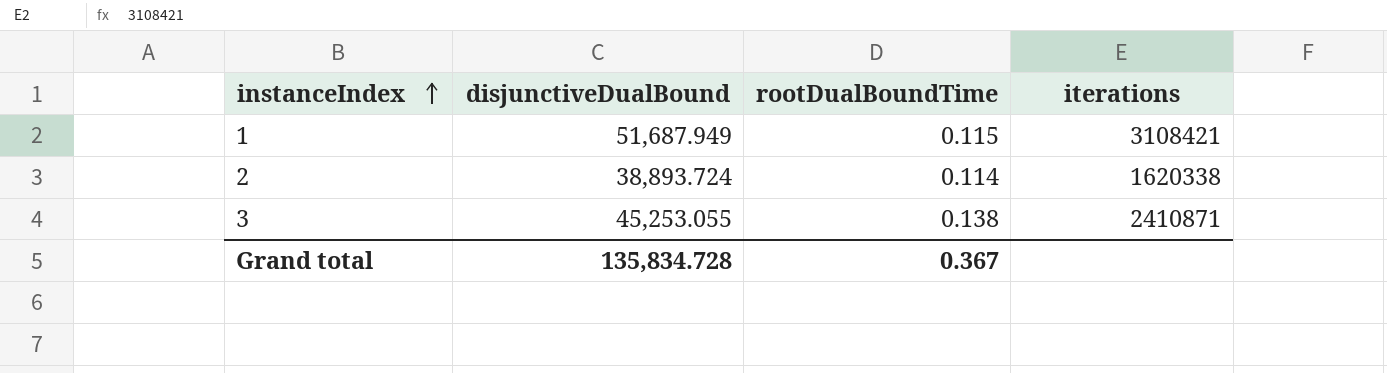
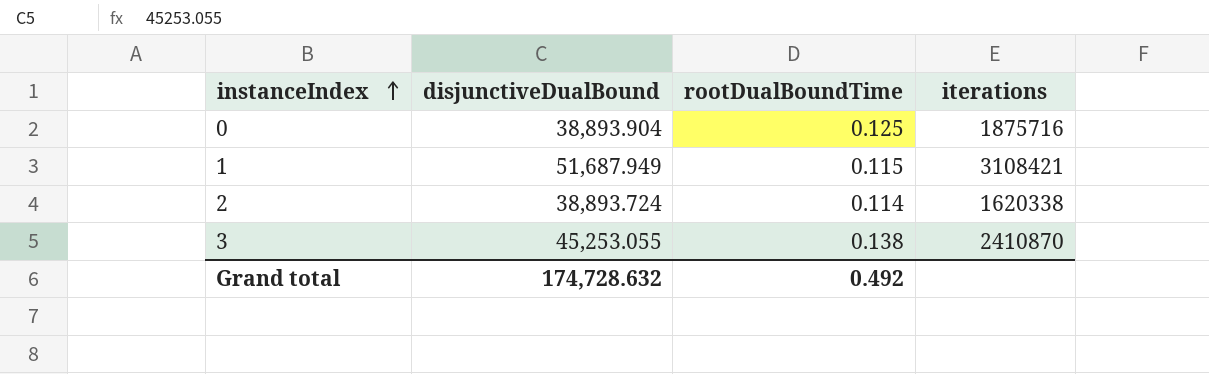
row 0: none -> 38,893.904 | 0.125 | 1875716
3 | iterations: 2410871 -> 2410870
Grand total | disjunctiveDualBound: 135,834.728 -> 174,728.632
Grand total | rootDualBoundTime: 0.367 -> 0.492

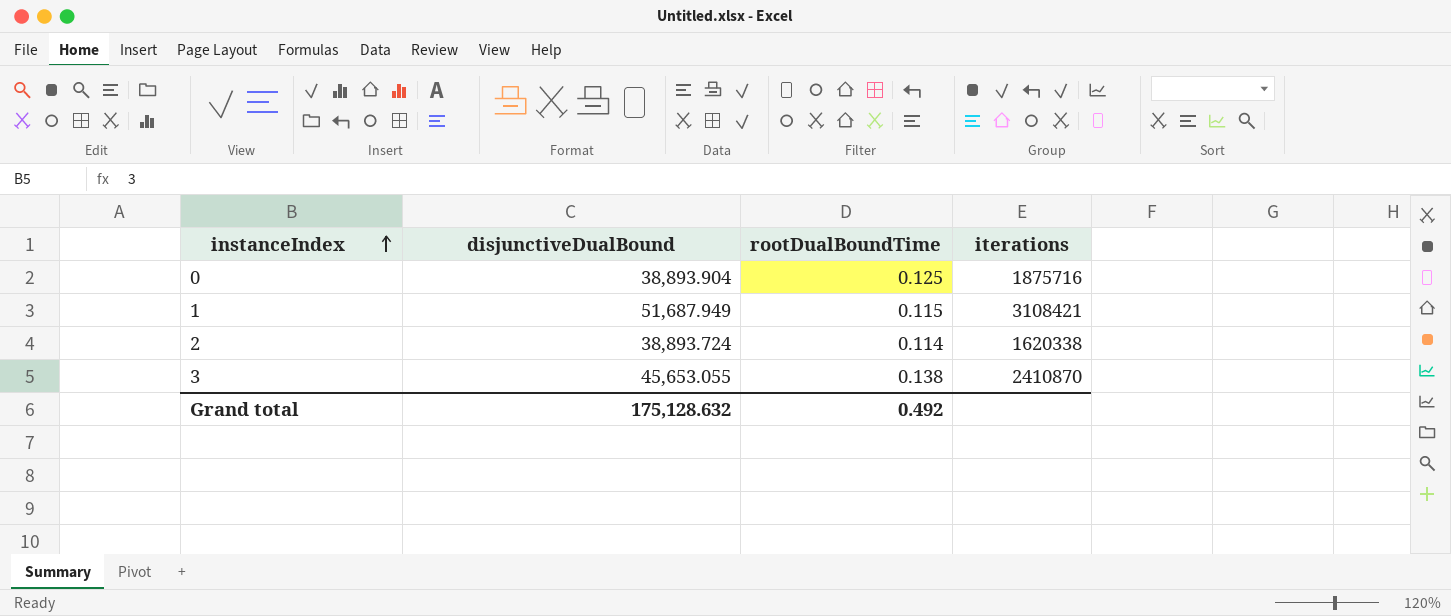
3 | disjunctiveDualBound: 45,253.055 -> 45,653.055
Grand total | disjunctiveDualBound: 174,728.632 -> 175,128.632

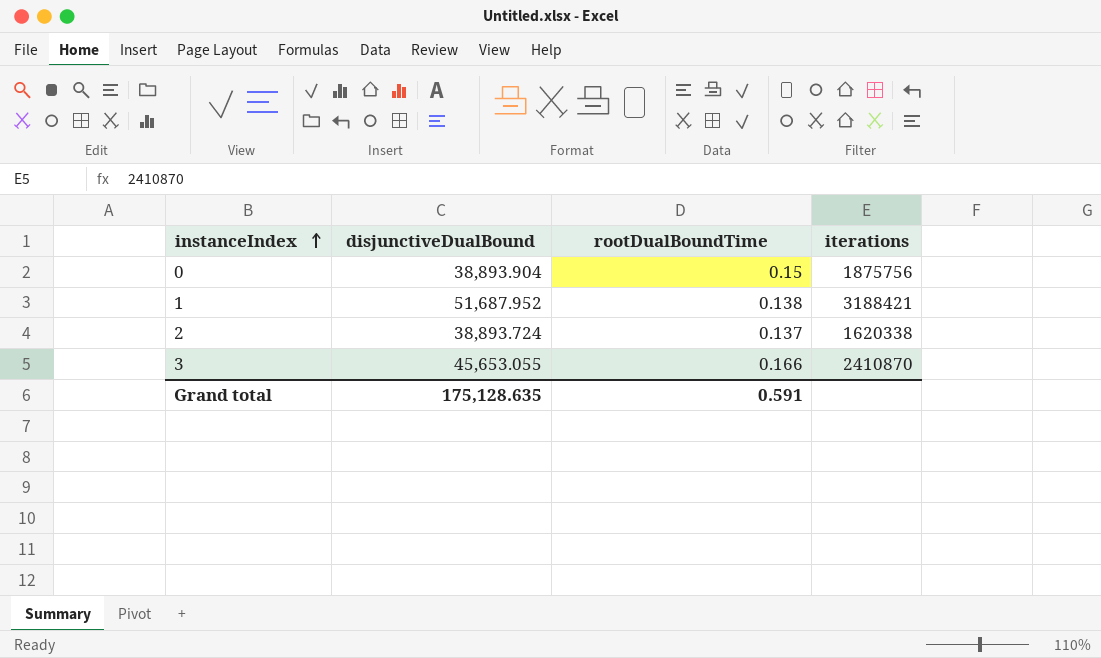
0 | rootDualBoundTime: 0.125 -> 0.15
0 | iterations: 1875716 -> 1875756
1 | disjunctiveDualBound: 51,687.949 -> 51,687.952
1 | rootDualBoundTime: 0.115 -> 0.138
1 | iterations: 3108421 -> 3188421
2 | rootDualBoundTime: 0.114 -> 0.137
3 | rootDualBoundTime: 0.138 -> 0.166
Grand total | disjunctiveDualBound: 175,128.632 -> 175,128.635
Grand total | rootDualBoundTime: 0.492 -> 0.591

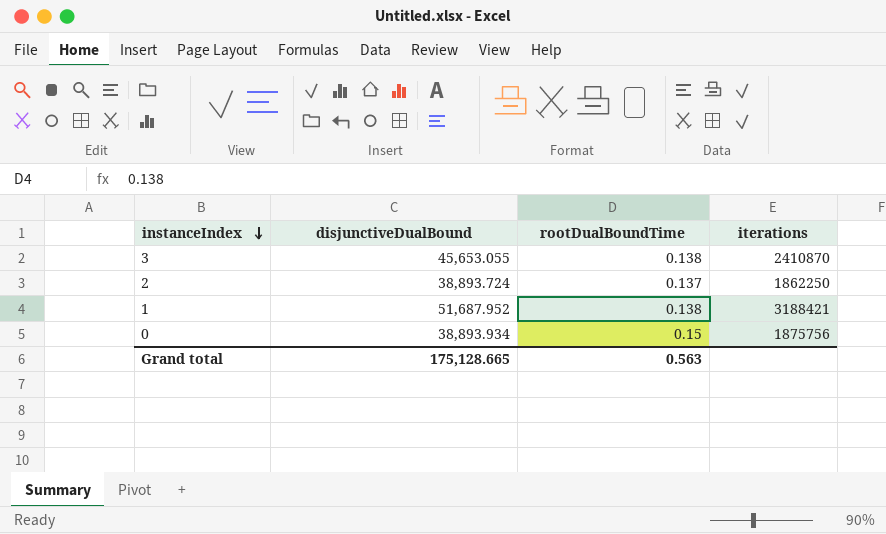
row order: instanceIndex ascending -> instanceIndex descending
3 | rootDualBoundTime: 0.166 -> 0.138
2 | iterations: 1620338 -> 1862250
0 | disjunctiveDualBound: 38,893.904 -> 38,893.934
Grand total | disjunctiveDualBound: 175,128.635 -> 175,128.665
Grand total | rootDualBoundTime: 0.591 -> 0.563

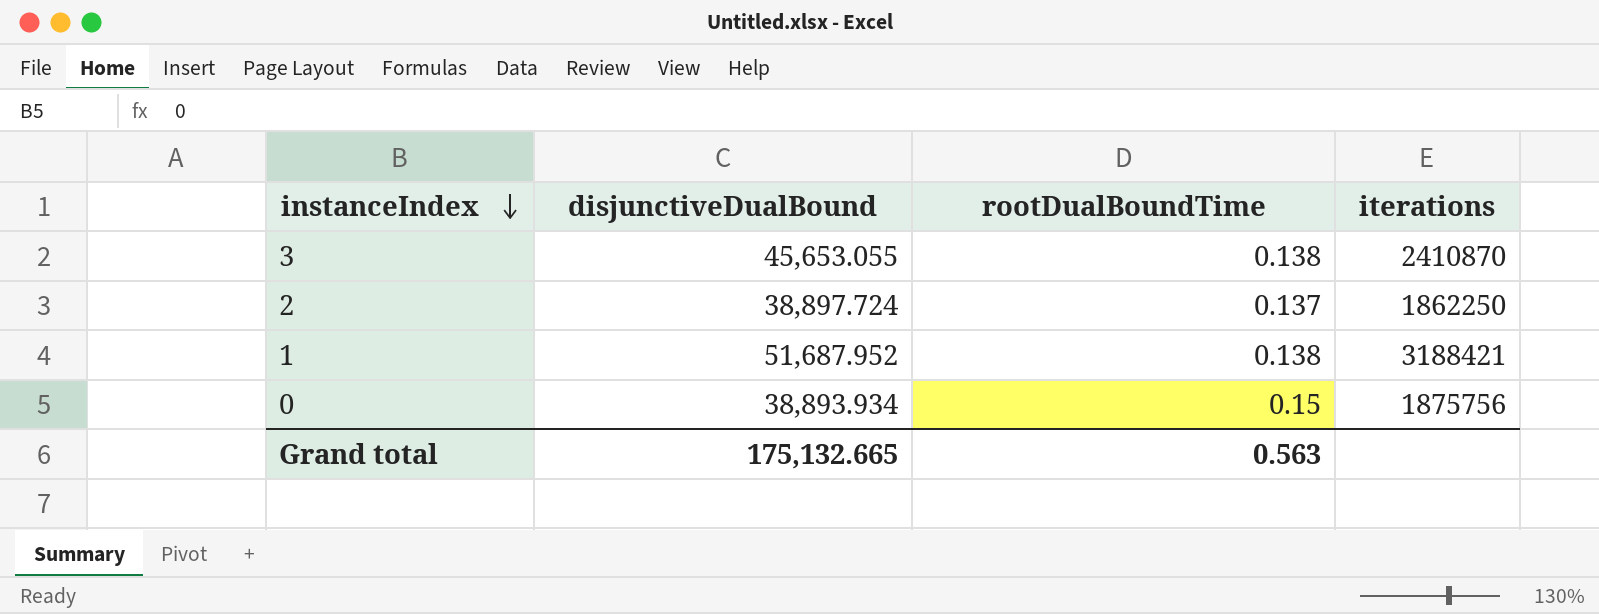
2 | disjunctiveDualBound: 38,893.724 -> 38,897.724
Grand total | disjunctiveDualBound: 175,128.665 -> 175,132.665

